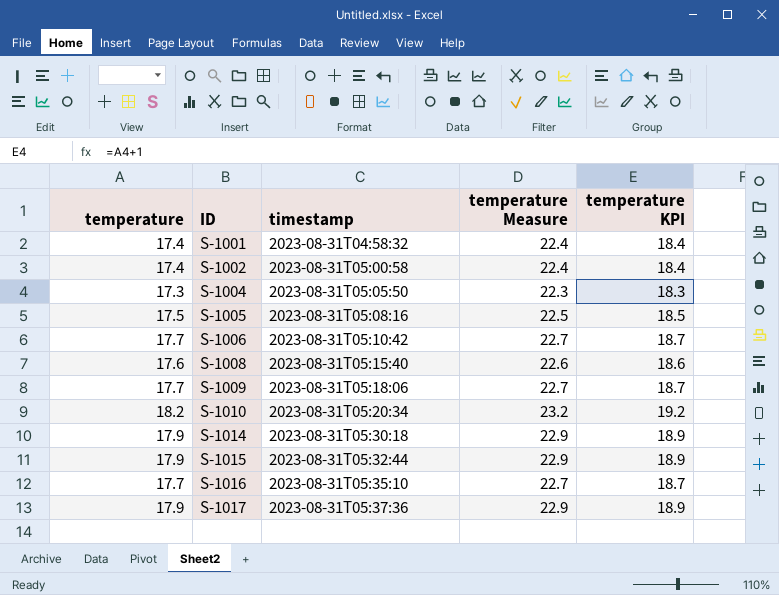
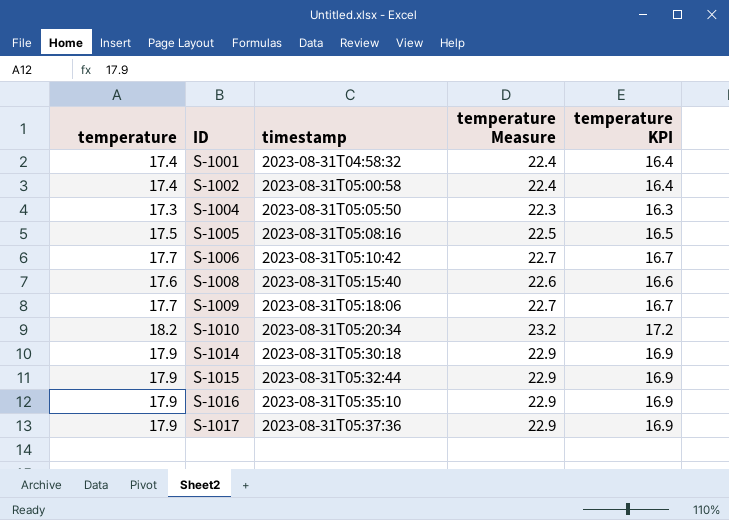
column temperature KPI | formula: [temperature] + 1 -> [temperature] - 1
S-1016 | temperature: 17.7 -> 17.9
S-1016 | temperature Measure: 22.7 -> 22.9

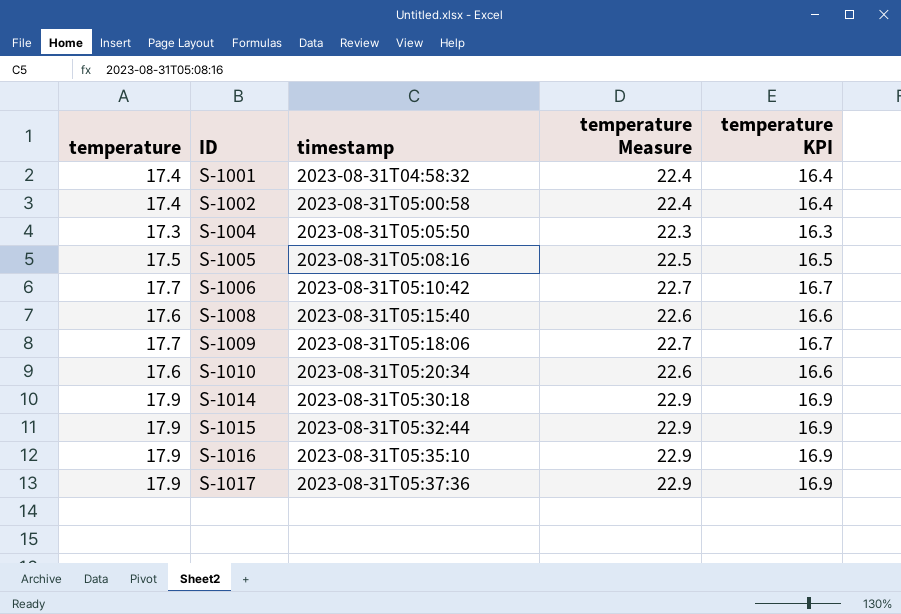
S-1010 | temperature: 18.2 -> 17.6
S-1010 | temperature Measure: 23.2 -> 22.6
S-1010 | temperature KPI: 17.2 -> 16.6

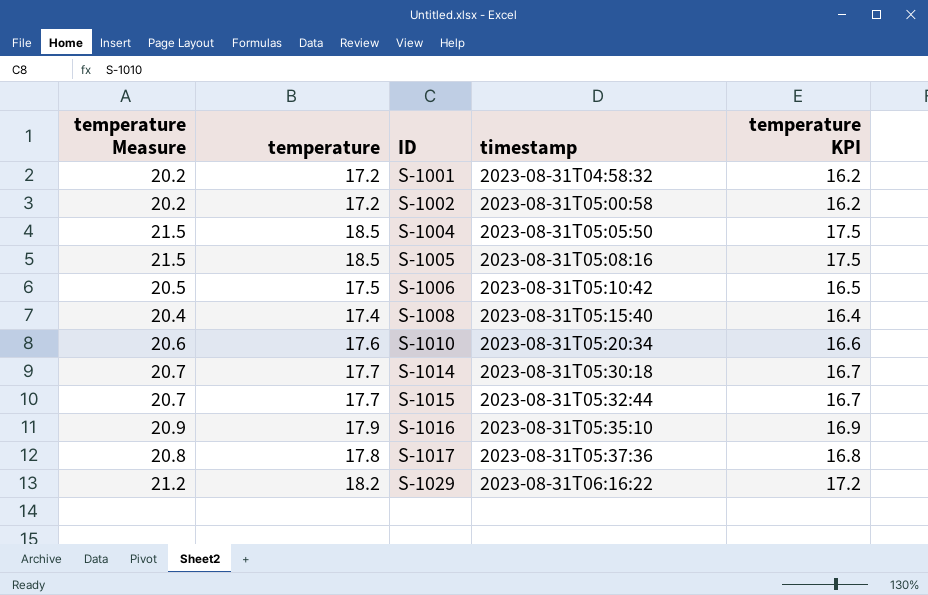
column temperature Measure | formula: [temperature] + 5 -> [temperature] + 3
column temperature Measure | position: 4 -> 1
row S-1009: 17.7 | 2023-08-31T05:18:06 | 22.7 | 16.7 -> none
S-1001 | temperature: 17.4 -> 17.2
S-1001 | temperature KPI: 16.4 -> 16.2
S-1002 | temperature: 17.4 -> 17.2
S-1002 | temperature KPI: 16.4 -> 16.2
S-1004 | temperature: 17.3 -> 18.5
S-1004 | temperature KPI: 16.3 -> 17.5
S-1005 | temperature: 17.5 -> 18.5
S-1005 | temperature KPI: 16.5 -> 17.5
S-1006 | temperature: 17.7 -> 17.5
S-1006 | temperature KPI: 16.7 -> 16.5
S-1008 | temperature: 17.6 -> 17.4
S-1008 | temperature KPI: 16.6 -> 16.4
S-1014 | temperature: 17.9 -> 17.7
S-1014 | temperature KPI: 16.9 -> 16.7
S-1015 | temperature: 17.9 -> 17.7
S-1015 | temperature KPI: 16.9 -> 16.7
S-1017 | temperature: 17.9 -> 17.8
S-1017 | temperature KPI: 16.9 -> 16.8
row S-1029: none -> 21.2 | 18.2 | 2023-08-31T06:16:22 | 17.2

